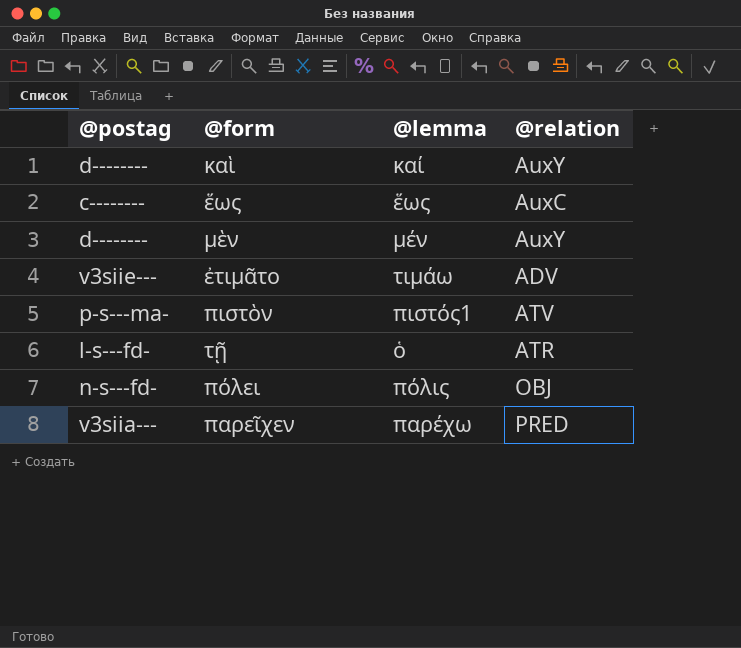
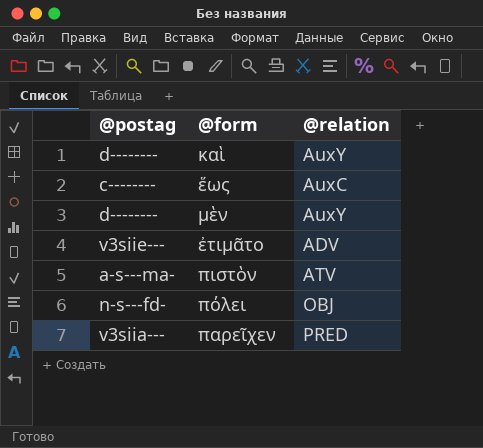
column @lemma | position: 3 -> none
row τῇ: l-s---fd- | ὁ | ATR -> none
πιστὸν | @postag: p-s---ma- -> a-s---ma-

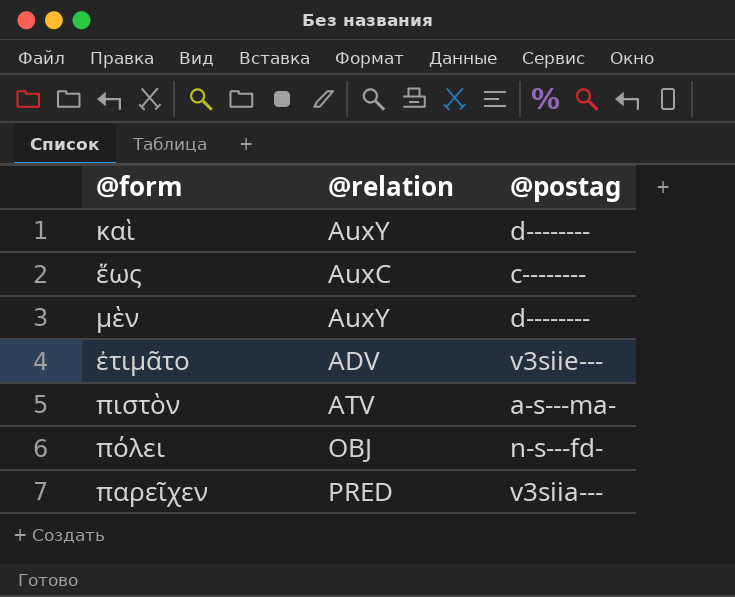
column @postag | position: 1 -> 3

